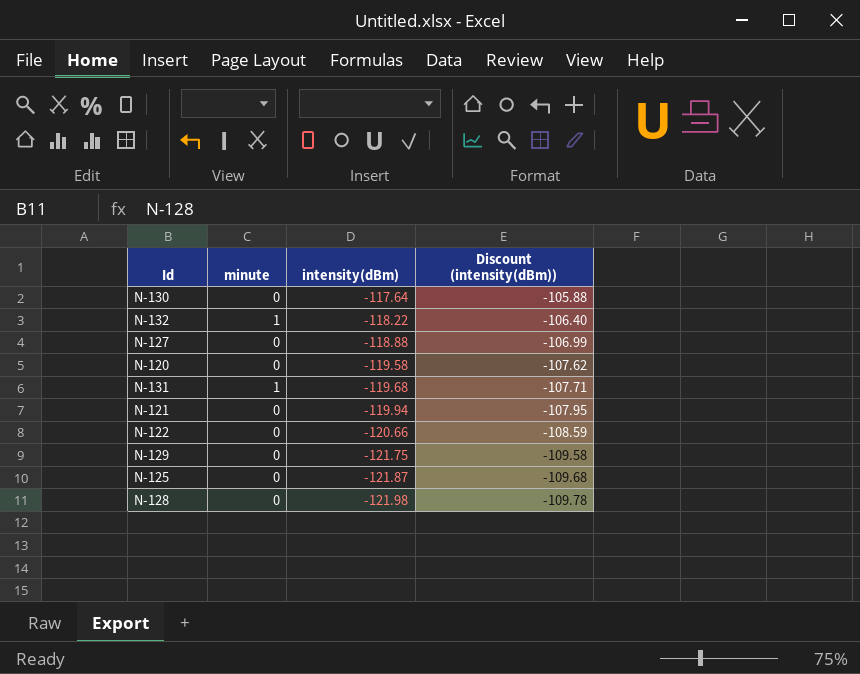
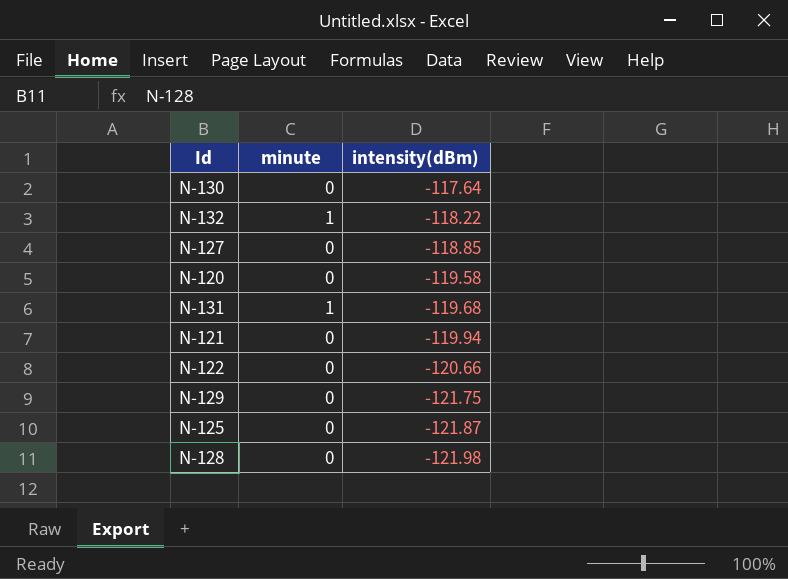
column Discount (intensity(dBm)) | formula: [intensity(dBm)] * 0.9 -> none
N-127 | intensity(dBm): -118.88 -> -118.85

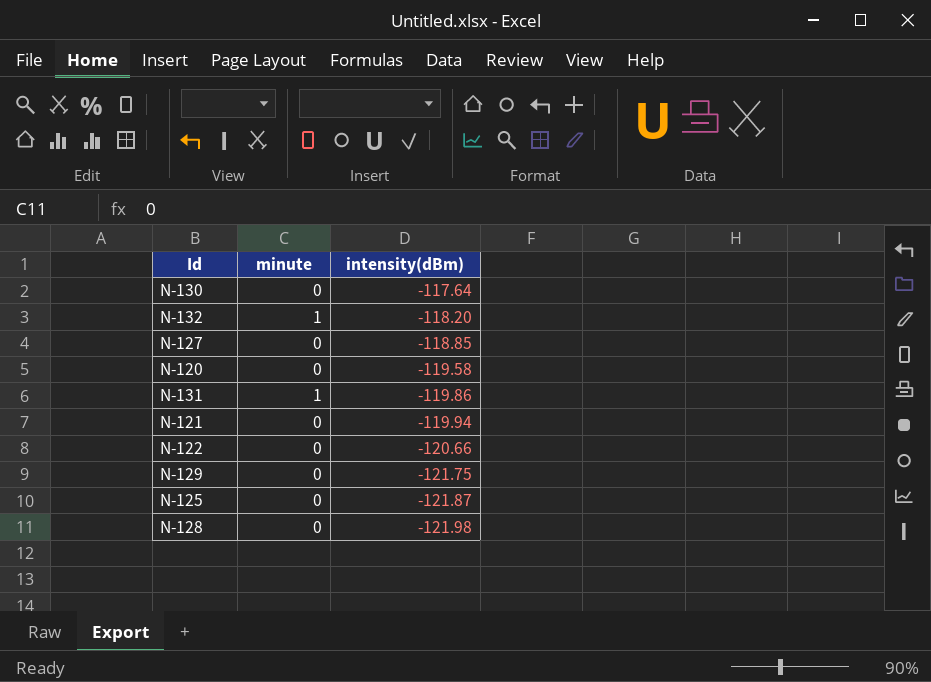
N-132 | intensity(dBm): -118.22 -> -118.20
N-131 | intensity(dBm): -119.68 -> -119.86

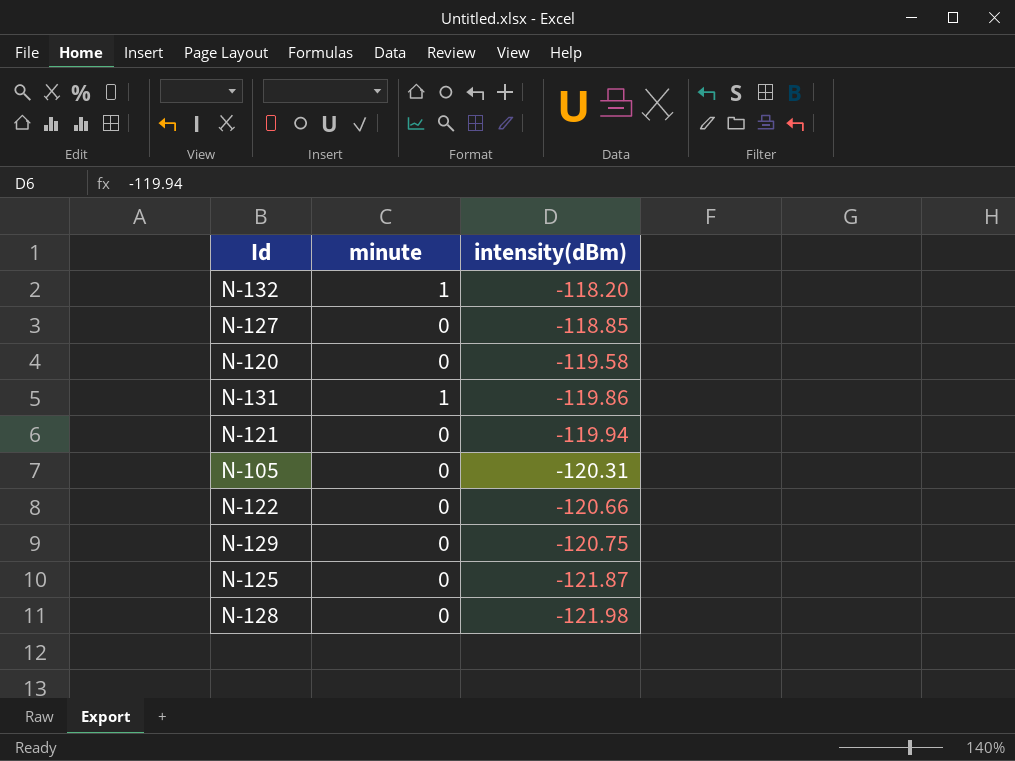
row N-130: 0 | -117.64 -> none
row N-105: none -> 0 | -120.31
N-129 | intensity(dBm): -121.75 -> -120.75

